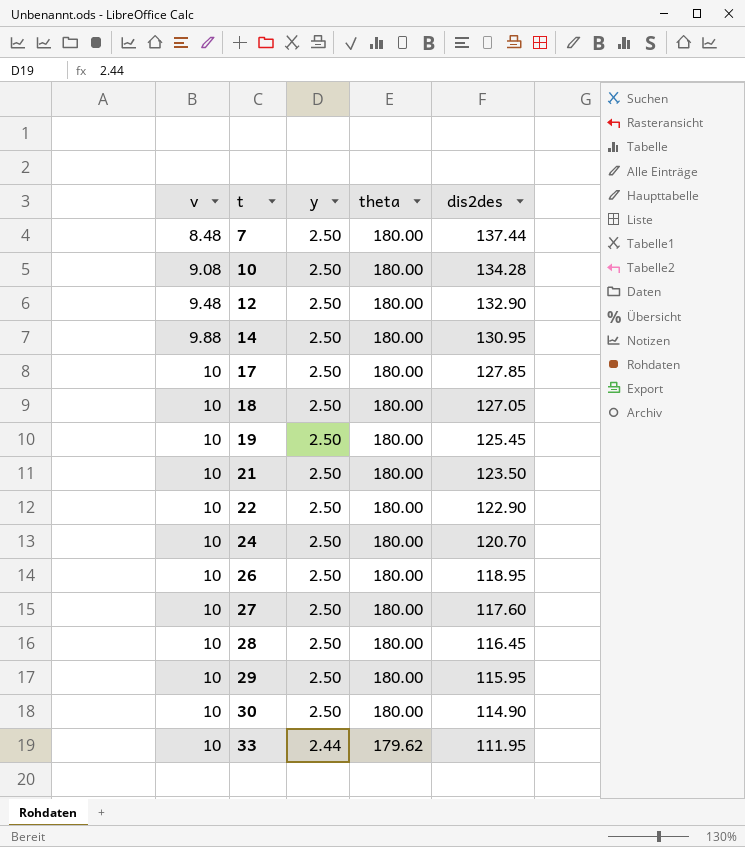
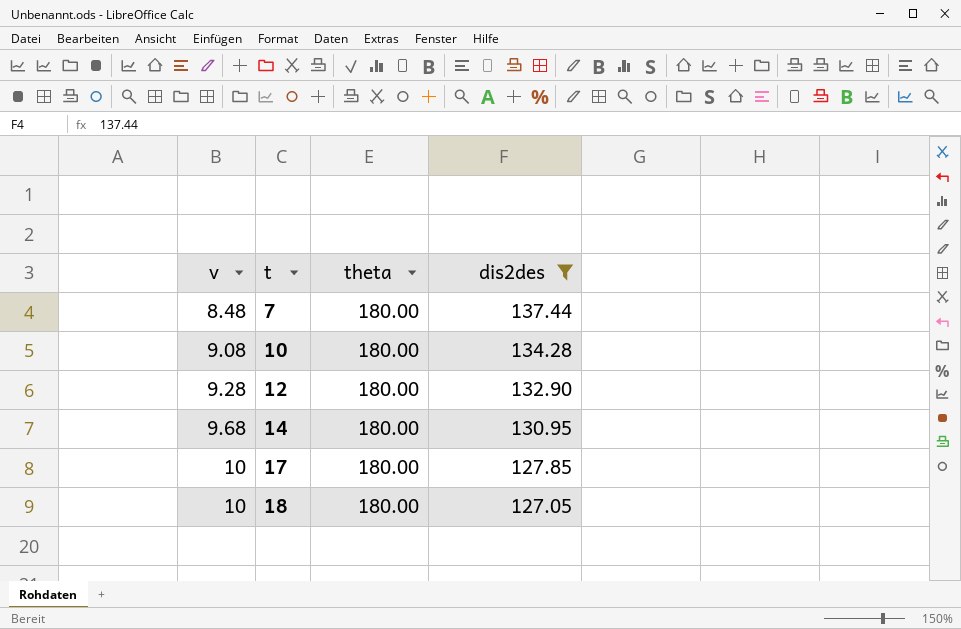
filter: none -> dis2des >= 127.05
column y | position: 3 -> none
12 | v: 9.48 -> 9.28
14 | v: 9.88 -> 9.68

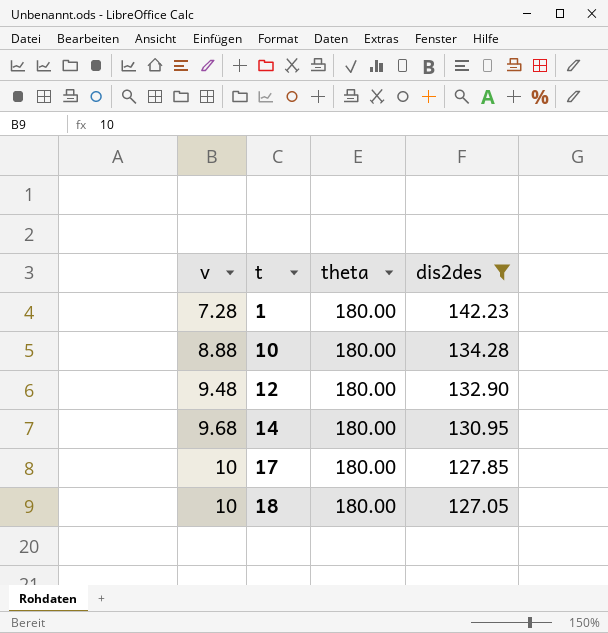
row 7: 8.48 | 180.00 | 137.44 -> none
row 1: none -> 7.28 | 180.00 | 142.23
10 | v: 9.08 -> 8.88
12 | v: 9.28 -> 9.48

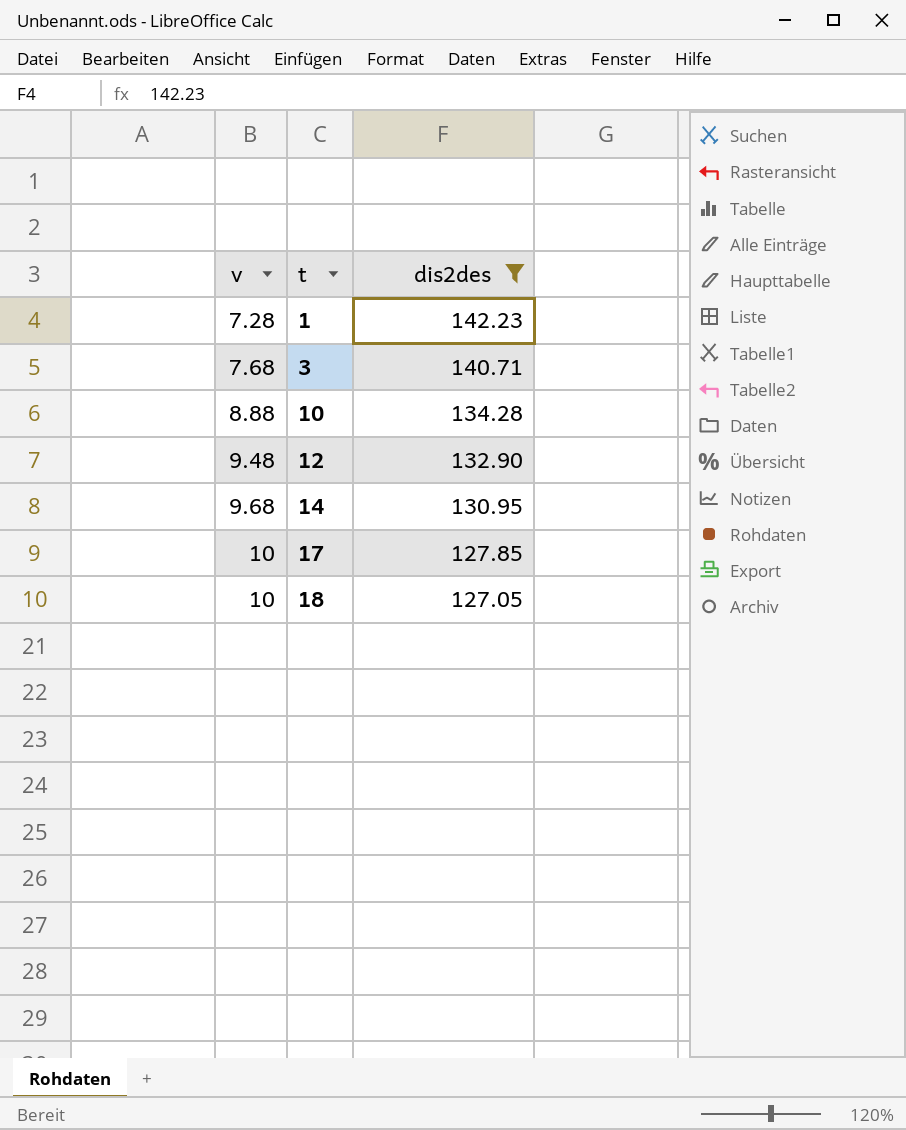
column theta | position: 3 -> none
row 3: none -> 7.68 | 140.71

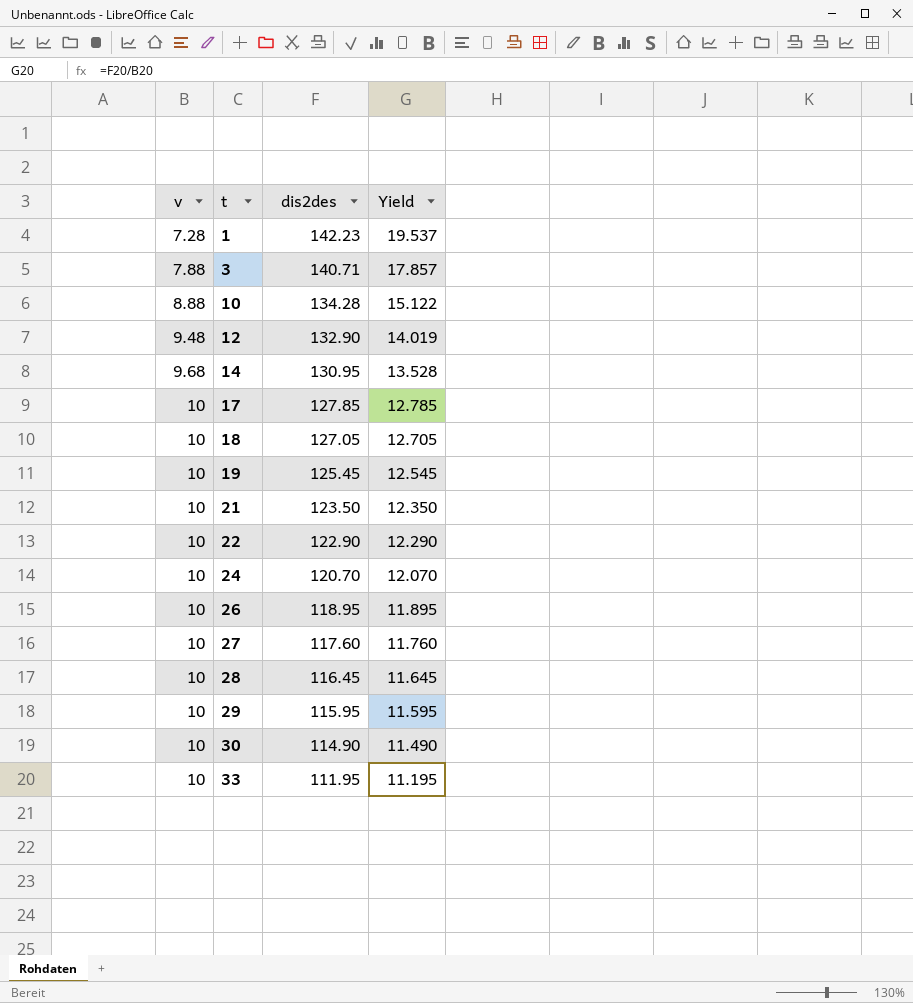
filter: dis2des >= 127.05 -> none
column Yield | formula: none -> [dis2des] / [v]
3 | v: 7.68 -> 7.88

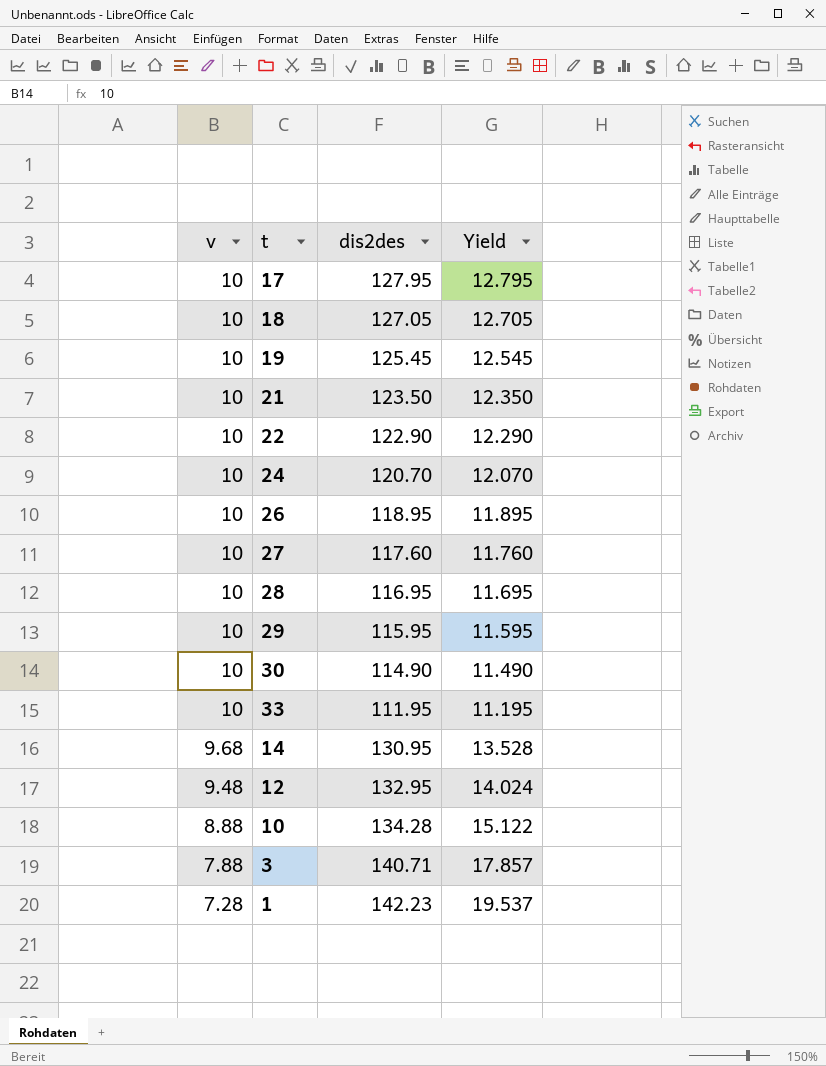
row order: v ascending -> v descending
17 | dis2des: 127.85 -> 127.95
17 | Yield: 12.785 -> 12.795
28 | dis2des: 116.45 -> 116.95
28 | Yield: 11.645 -> 11.695
12 | dis2des: 132.90 -> 132.95
12 | Yield: 14.019 -> 14.024

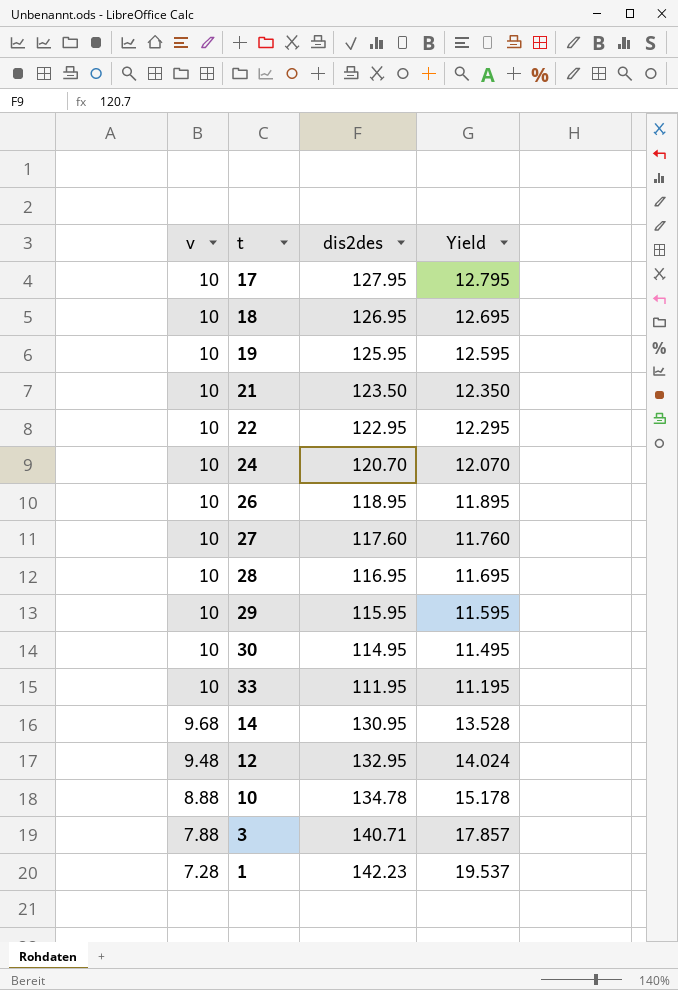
18 | dis2des: 127.05 -> 126.95
18 | Yield: 12.705 -> 12.695
19 | dis2des: 125.45 -> 125.95
19 | Yield: 12.545 -> 12.595
22 | dis2des: 122.90 -> 122.95
22 | Yield: 12.290 -> 12.295
30 | dis2des: 114.90 -> 114.95
30 | Yield: 11.490 -> 11.495
10 | dis2des: 134.28 -> 134.78
10 | Yield: 15.122 -> 15.178

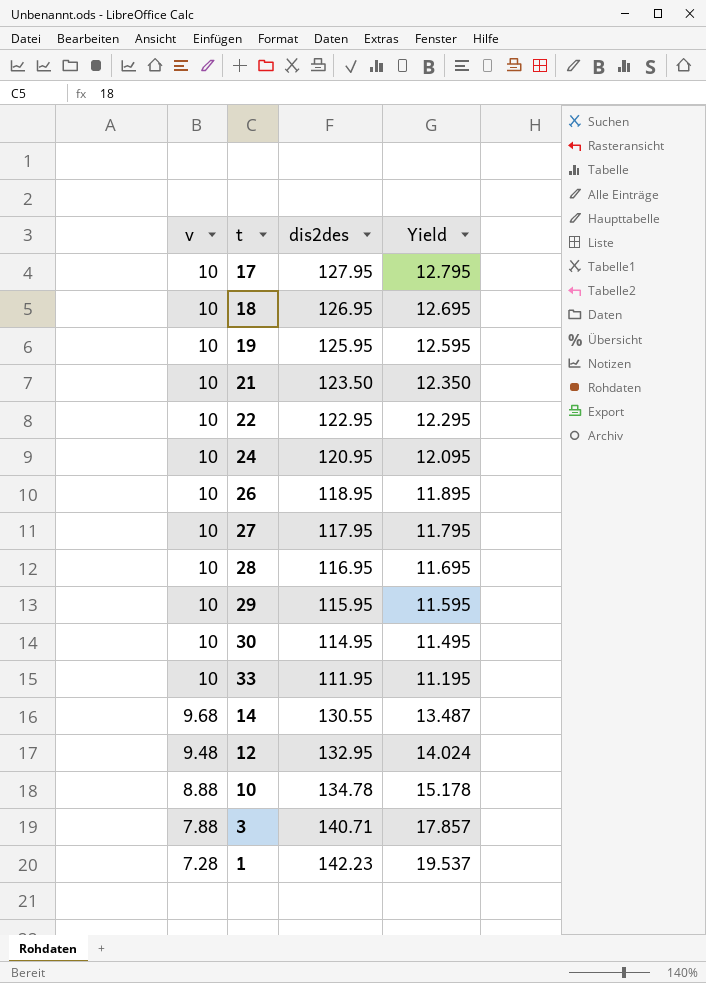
24 | dis2des: 120.70 -> 120.95
24 | Yield: 12.070 -> 12.095
27 | dis2des: 117.60 -> 117.95
27 | Yield: 11.760 -> 11.795
14 | dis2des: 130.95 -> 130.55
14 | Yield: 13.528 -> 13.487

